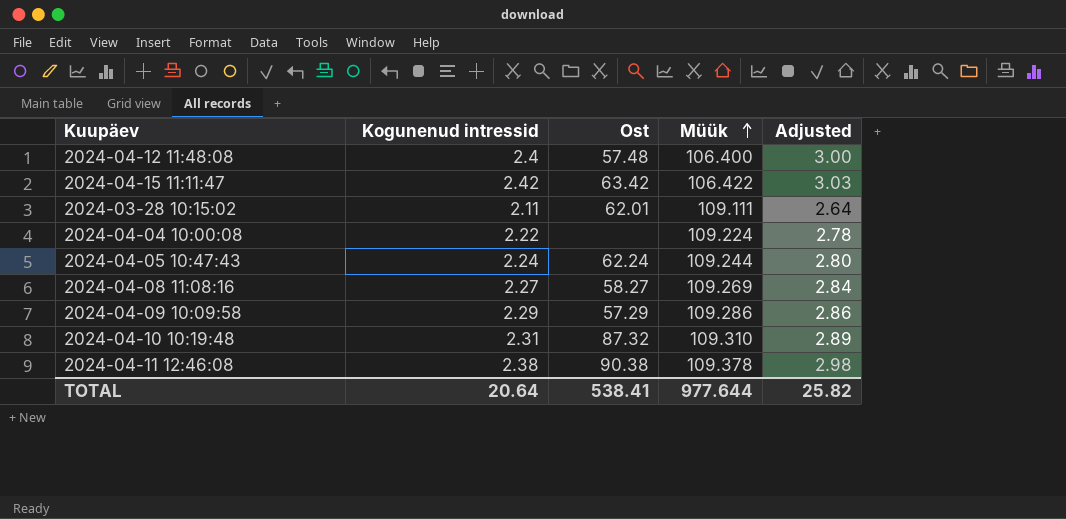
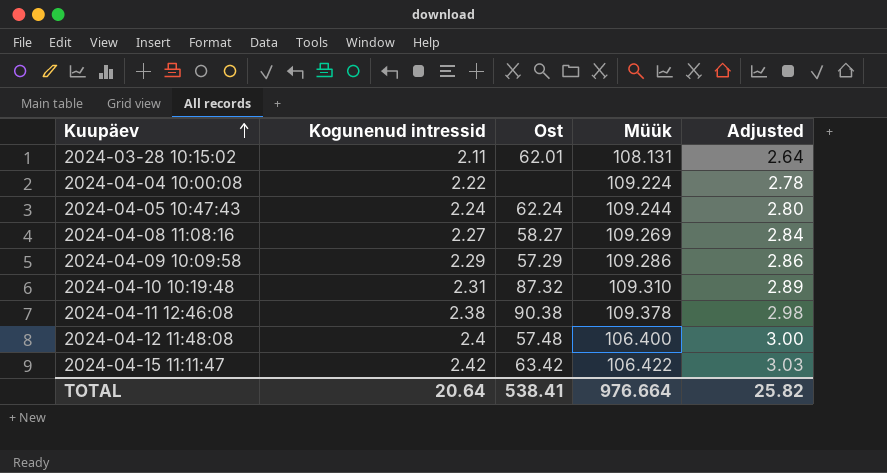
row order: Müük ascending -> Kuupäev ascending
2024-03-28 10:15:02 | Müük: 109.111 -> 108.131
TOTAL | Müük: 977.644 -> 976.664

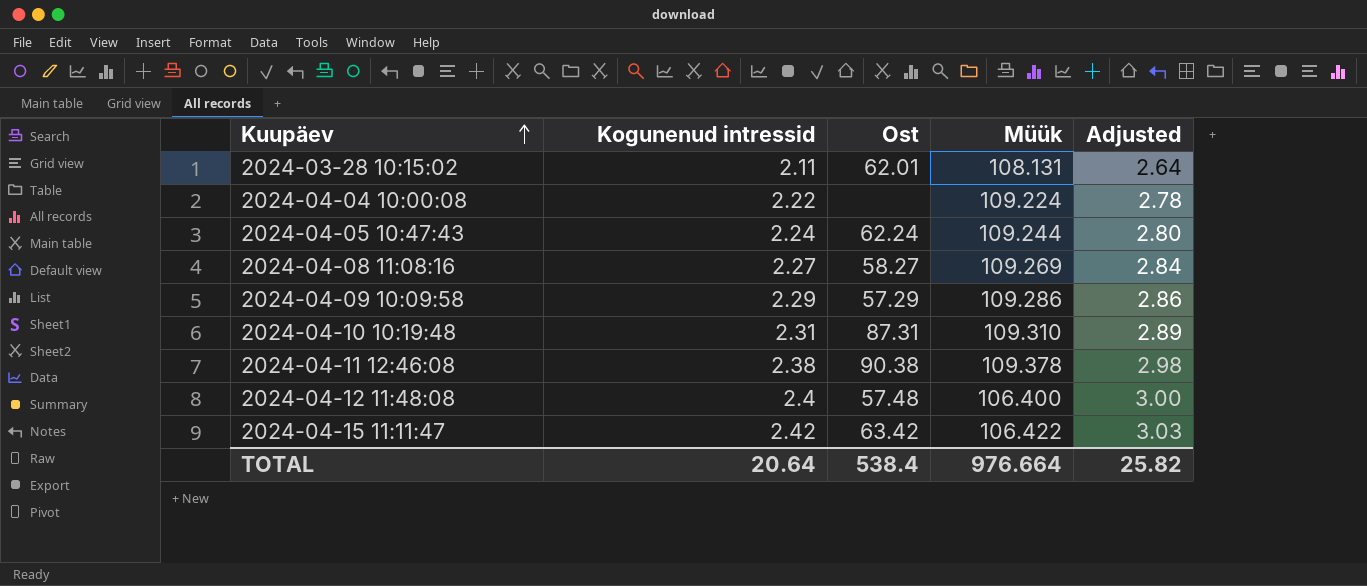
2024-04-10 10:19:48 | Ost: 87.32 -> 87.31
TOTAL | Ost: 538.41 -> 538.4

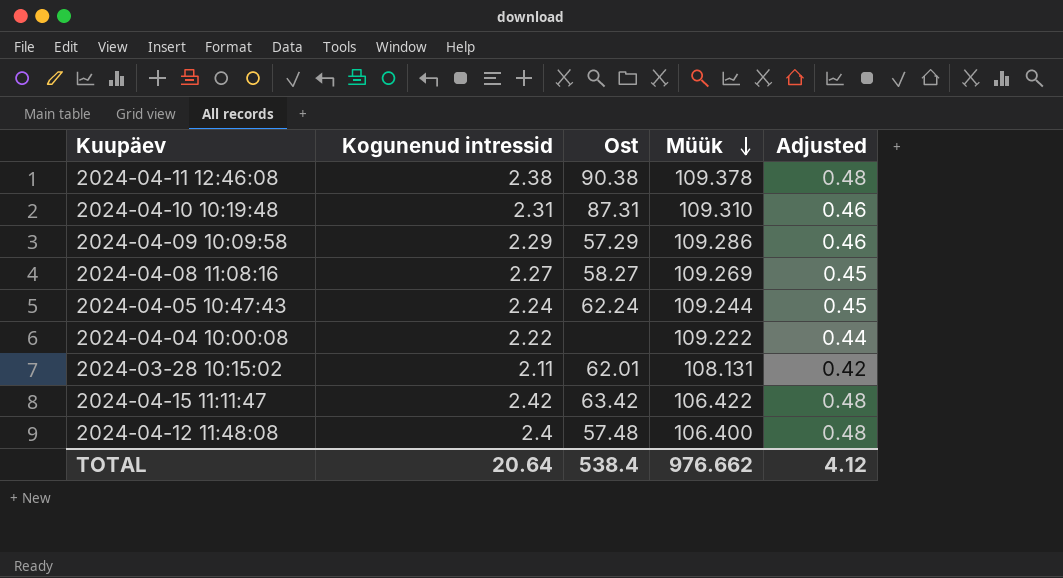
row order: Kuupäev ascending -> Müük descending
column Adjusted | formula: [Kogunenud intressid] * 1.25 -> [Kogunenud intressid] * 0.2
2024-04-04 10:00:08 | Müük: 109.224 -> 109.222
TOTAL | Müük: 976.664 -> 976.662
TOTAL | Adjusted: 25.82 -> 4.12

